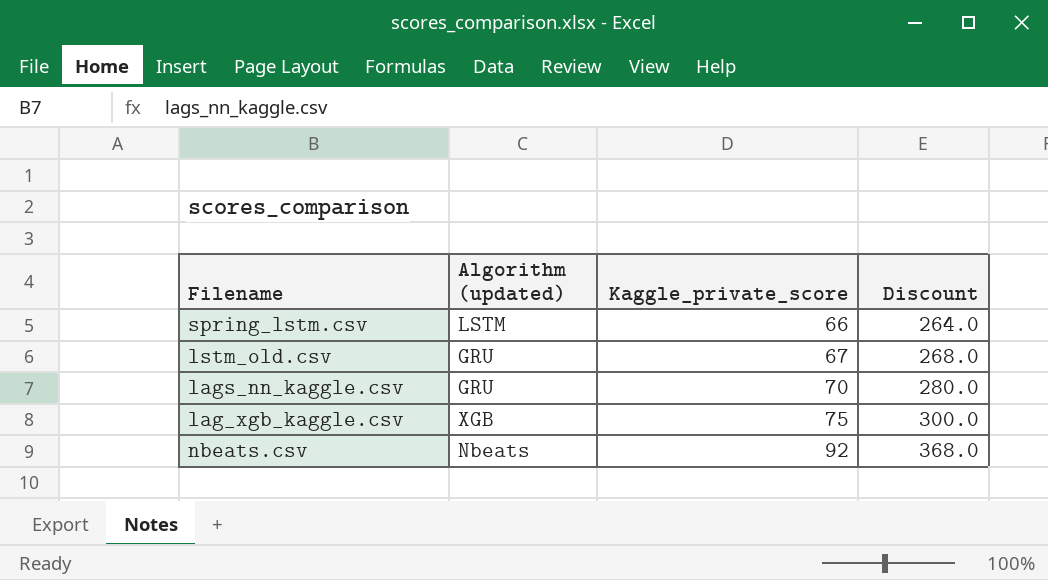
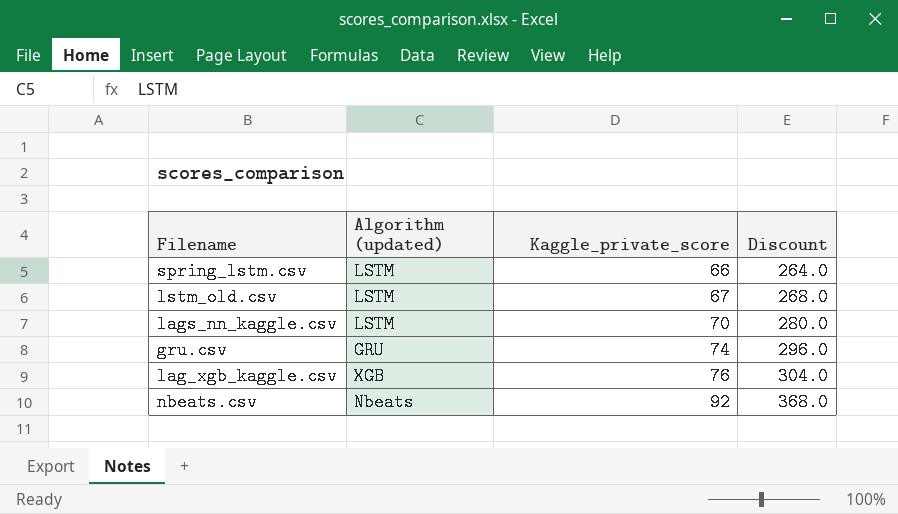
lstm_old.csv | Algorithm (updated): GRU -> LSTM
lags_nn_kaggle.csv | Algorithm (updated): GRU -> LSTM
row gru.csv: none -> GRU | 74 | 296.0
lag_xgb_kaggle.csv | Kaggle_private_score: 75 -> 76
lag_xgb_kaggle.csv | Discount: 300.0 -> 304.0

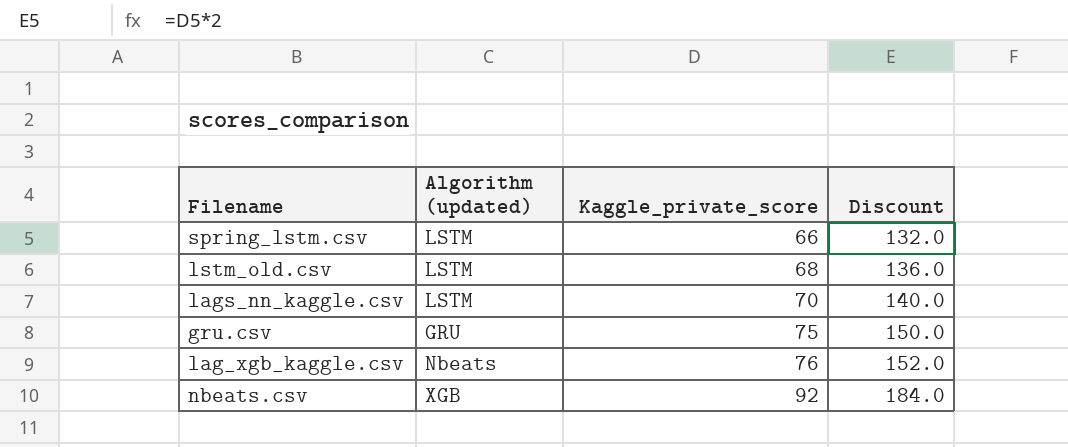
column Discount | formula: [Kaggle_private_score] * 4 -> [Kaggle_private_score] * 2
lstm_old.csv | Kaggle_private_score: 67 -> 68
gru.csv | Kaggle_private_score: 74 -> 75
lag_xgb_kaggle.csv | Algorithm (updated): XGB -> Nbeats
nbeats.csv | Algorithm (updated): Nbeats -> XGB

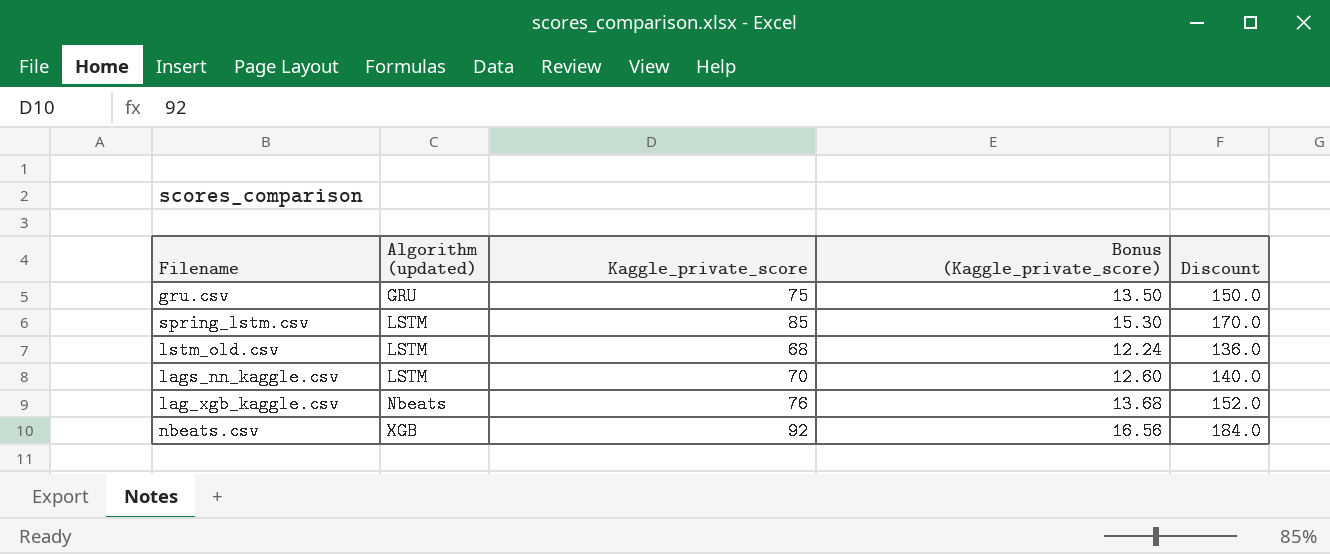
row order: Kaggle_private_score ascending -> Algorithm (updated) ascending
column Bonus (Kaggle_private_score) | formula: none -> [Kaggle_private_score] * 0.18
spring_lstm.csv | Kaggle_private_score: 66 -> 85
spring_lstm.csv | Discount: 132.0 -> 170.0

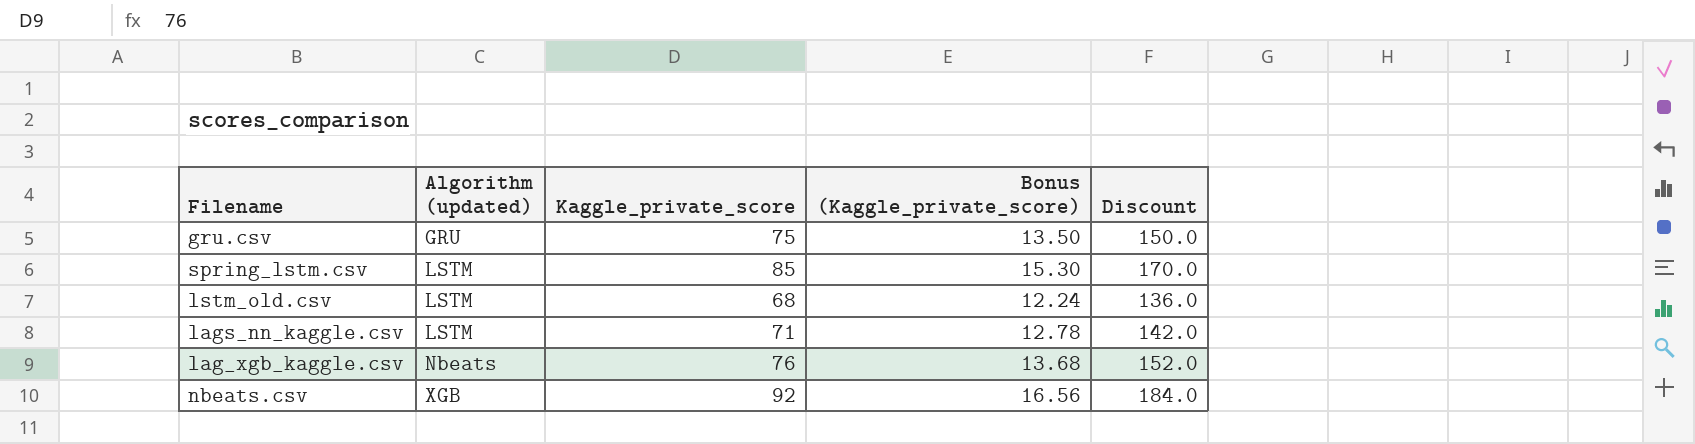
lags_nn_kaggle.csv | Kaggle_private_score: 70 -> 71
lags_nn_kaggle.csv | Bonus (Kaggle_private_score): 12.60 -> 12.78
lags_nn_kaggle.csv | Discount: 140.0 -> 142.0

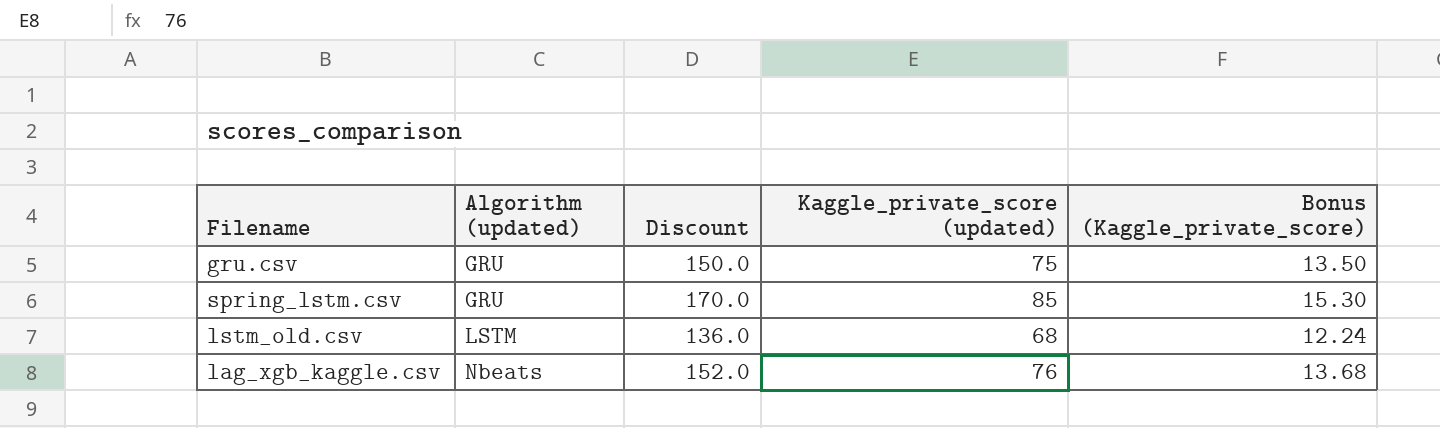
column Discount | position: 5 -> 3
column name: Kaggle_private_score -> Kaggle_private_score (updated)
row lags_nn_kaggle.csv: LSTM | 71 | 12.78 | 142.0 -> none
row nbeats.csv: XGB | 92 | 16.56 | 184.0 -> none
spring_lstm.csv | Algorithm (updated): LSTM -> GRU

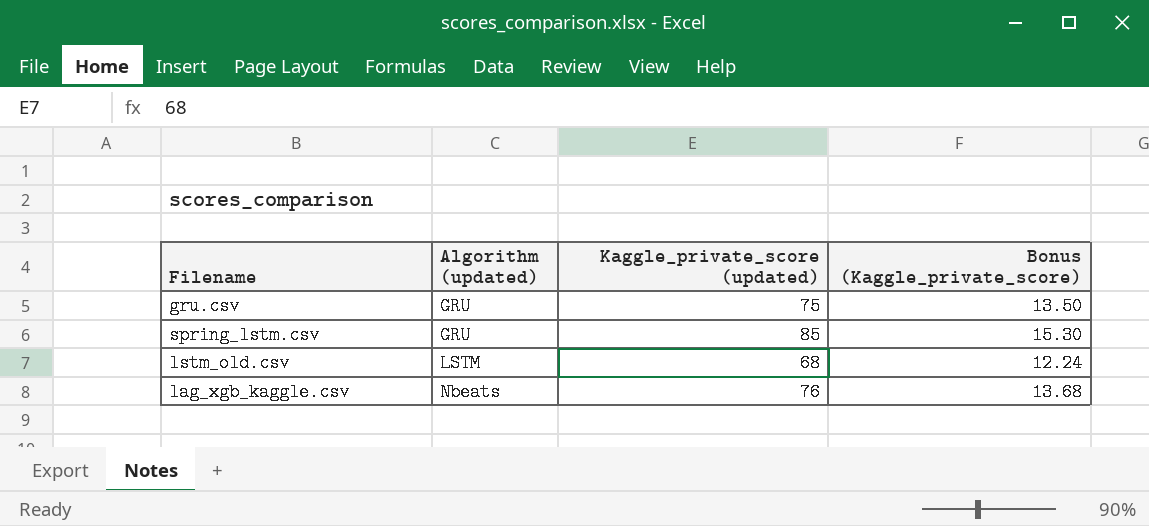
column Discount | formula: [Kaggle_private_score (updated)] * 2 -> none

